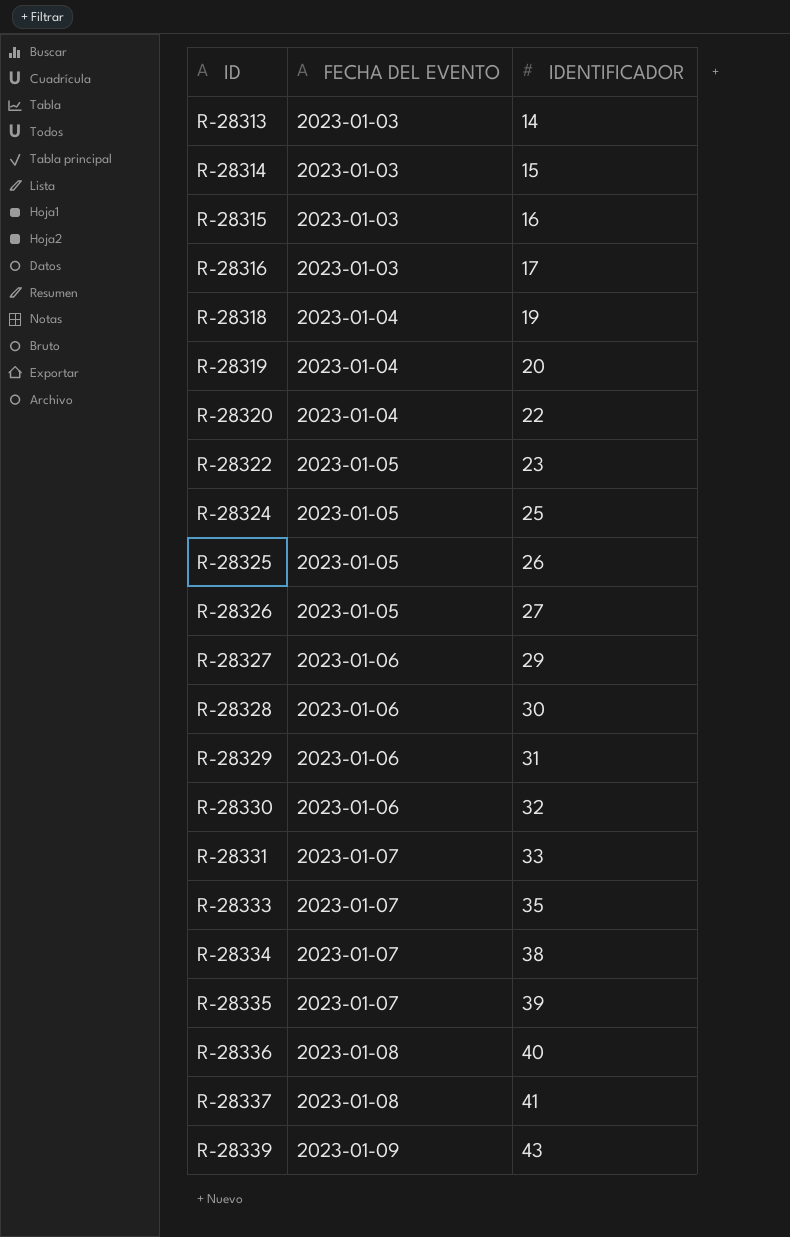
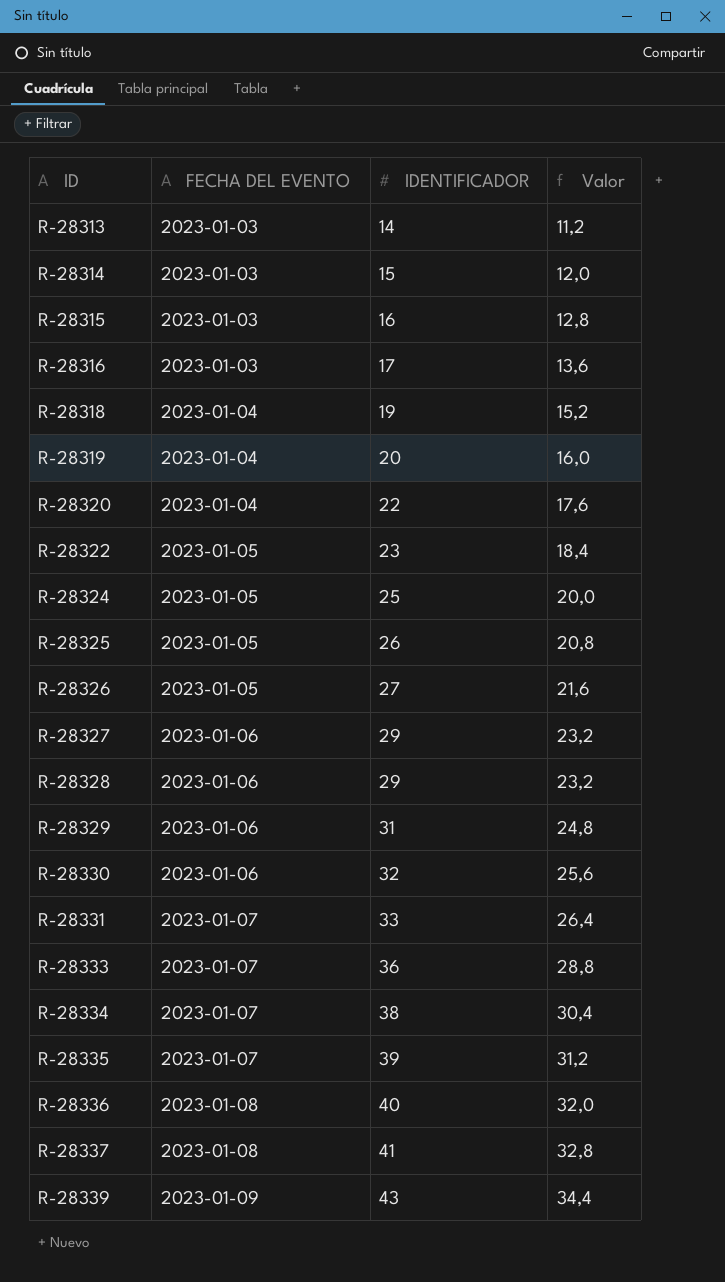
column Valor | formula: none -> [IDENTIFICADOR] * 0,8
R-28328 | IDENTIFICADOR: 30 -> 29
R-28333 | IDENTIFICADOR: 35 -> 36

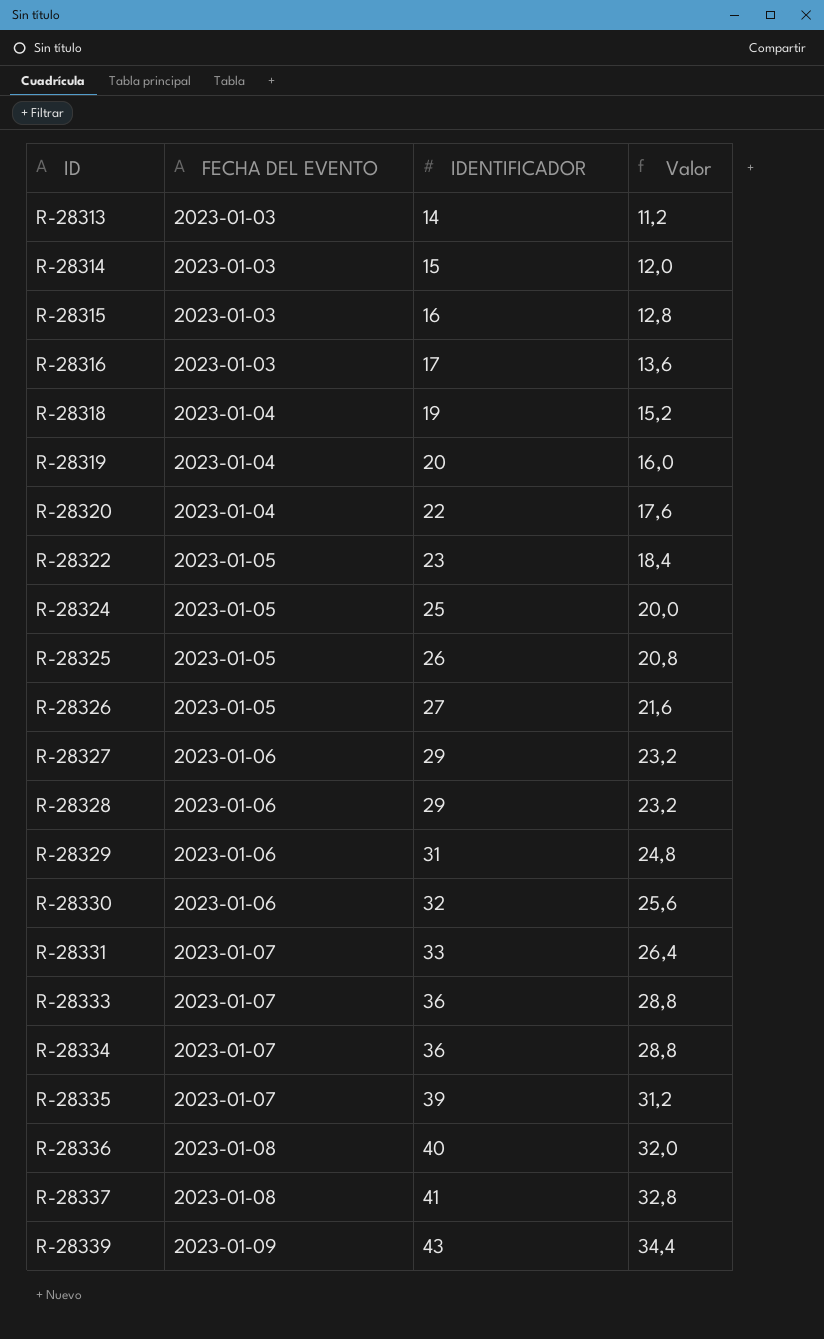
R-28334 | IDENTIFICADOR: 38 -> 36
R-28334 | Valor: 30,4 -> 28,8

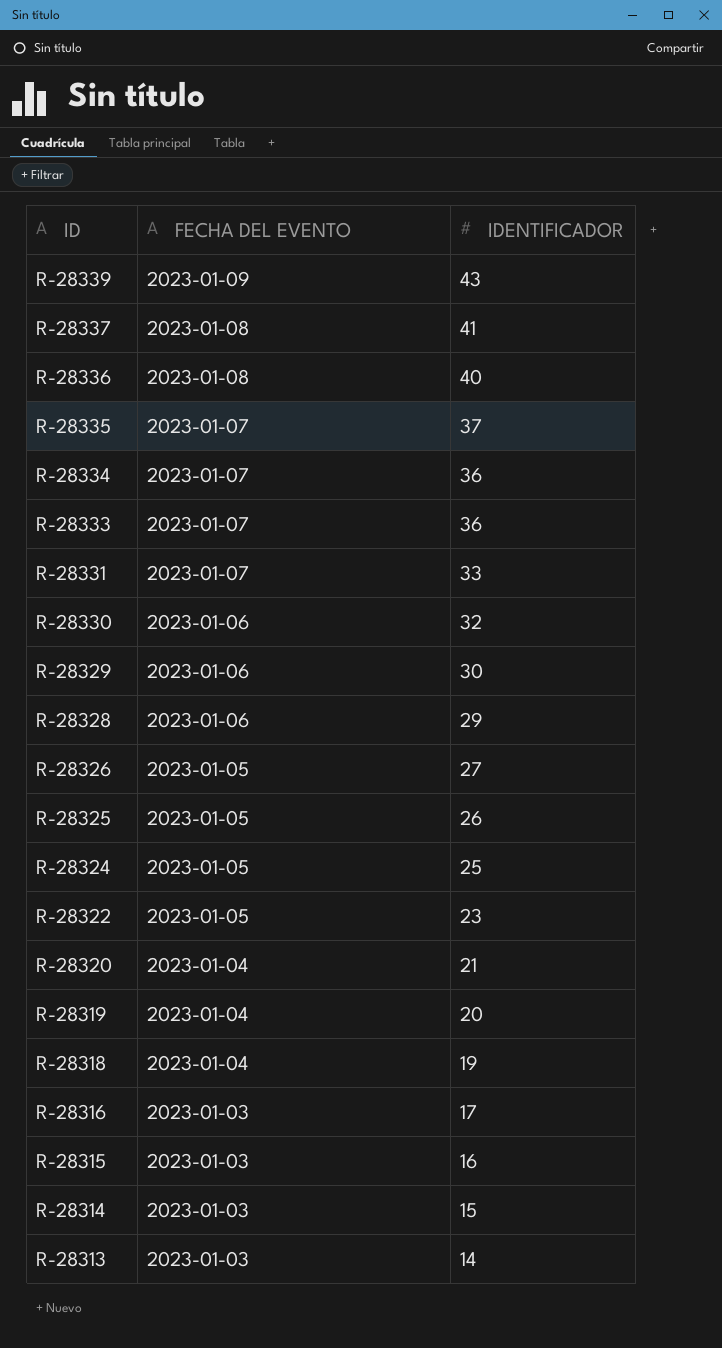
row order: ID ascending -> ID descending
column Valor | formula: [IDENTIFICADOR] * 0,8 -> none
row R-28327: 2023-01-06 | 29 | 23,2 -> none
R-28335 | IDENTIFICADOR: 39 -> 37
R-28329 | IDENTIFICADOR: 31 -> 30
R-28320 | IDENTIFICADOR: 22 -> 21

